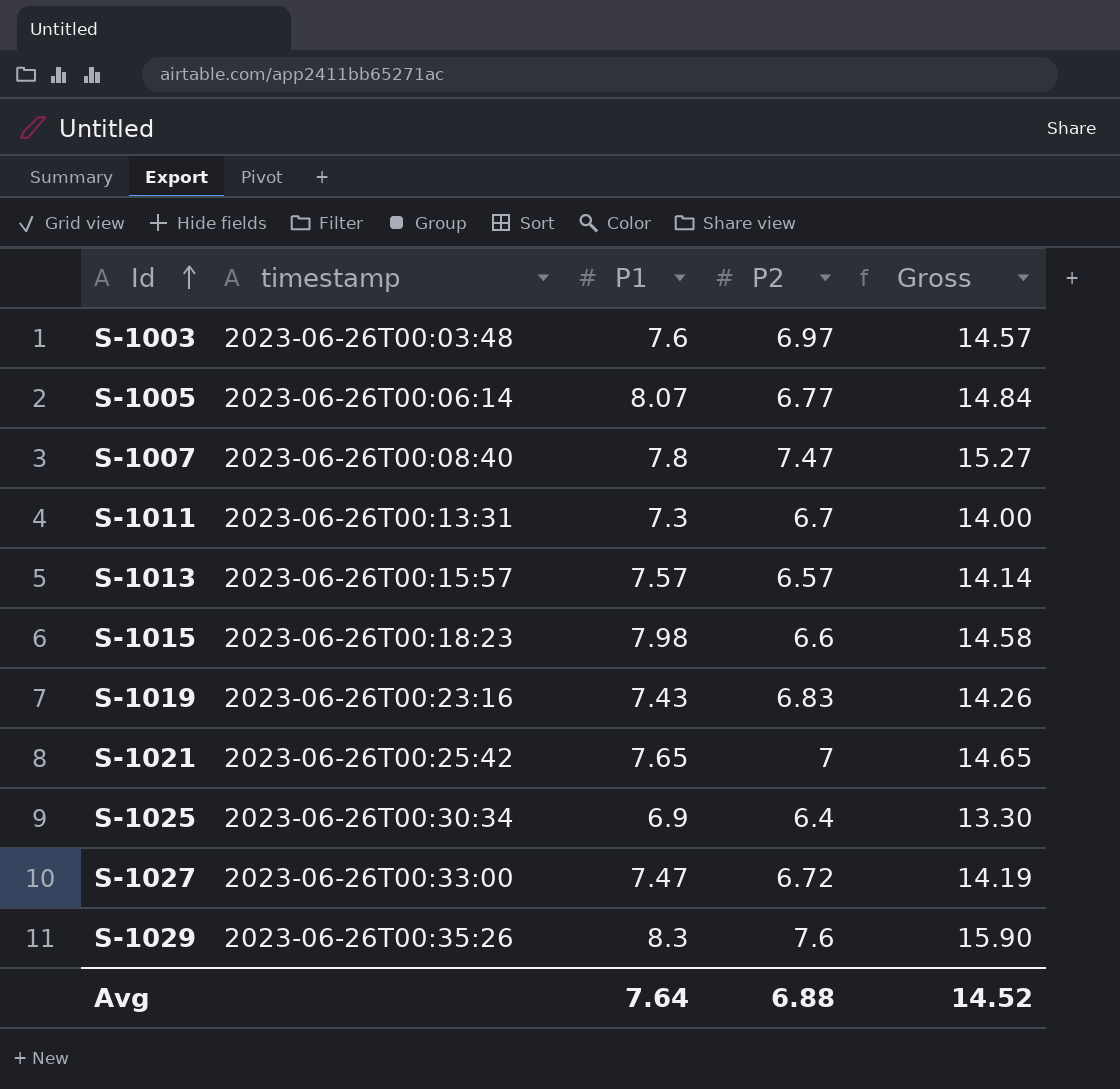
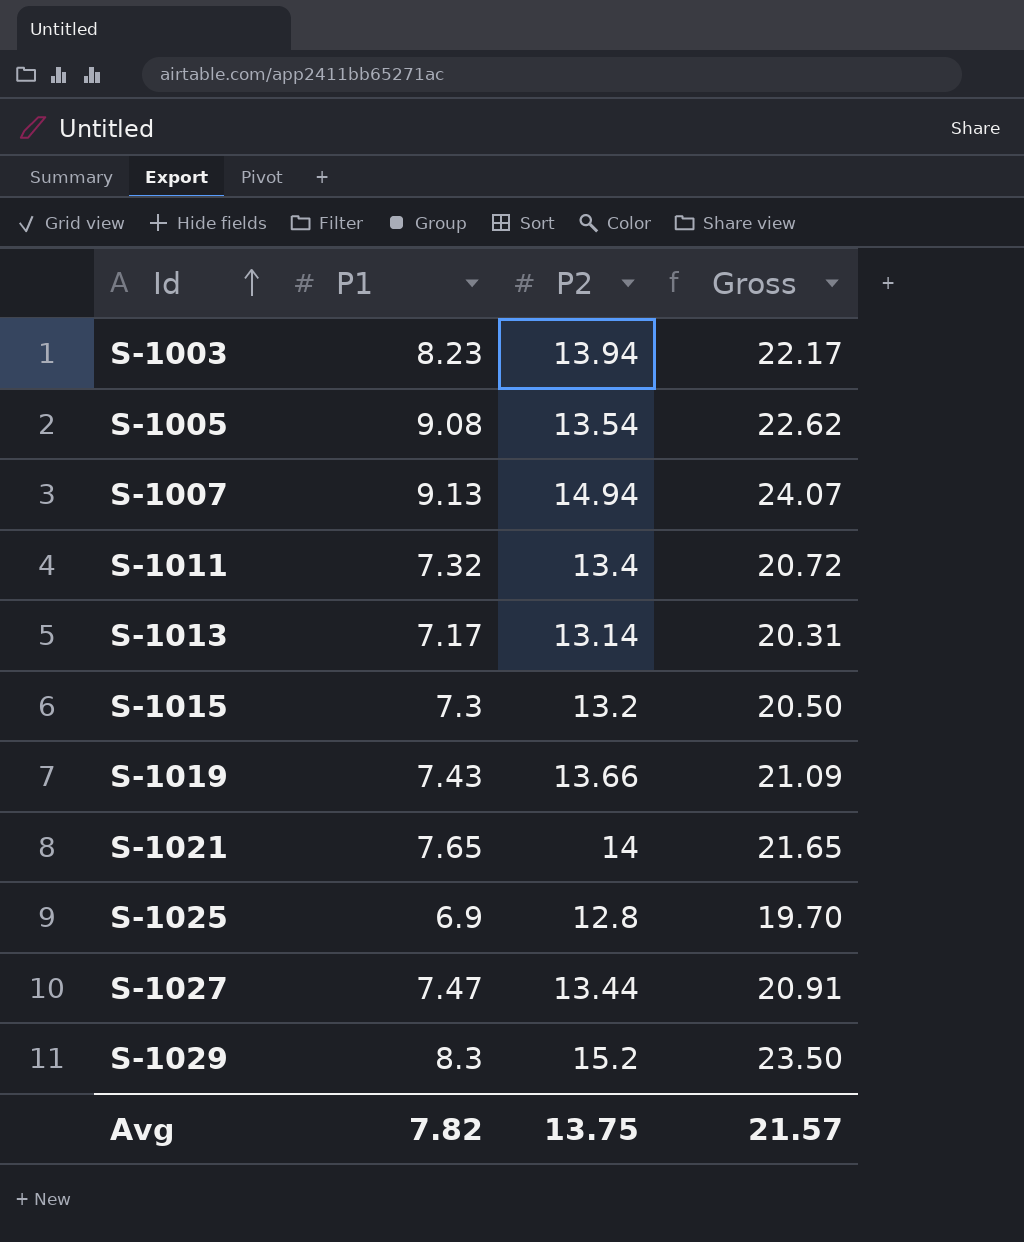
column timestamp | position: 2 -> none
S-1003 | P1: 7.6 -> 8.23
S-1003 | P2: 6.97 -> 13.94
S-1003 | Gross: 14.57 -> 22.17
S-1005 | P1: 8.07 -> 9.08
S-1005 | P2: 6.77 -> 13.54
S-1005 | Gross: 14.84 -> 22.62
S-1007 | P1: 7.8 -> 9.13
S-1007 | P2: 7.47 -> 14.94
S-1007 | Gross: 15.27 -> 24.07
S-1011 | P1: 7.3 -> 7.32
S-1011 | P2: 6.7 -> 13.4
S-1011 | Gross: 14.00 -> 20.72
S-1013 | P1: 7.57 -> 7.17
S-1013 | P2: 6.57 -> 13.14
S-1013 | Gross: 14.14 -> 20.31
S-1015 | P1: 7.98 -> 7.3
S-1015 | P2: 6.6 -> 13.2
S-1015 | Gross: 14.58 -> 20.50
S-1019 | P2: 6.83 -> 13.66
S-1019 | Gross: 14.26 -> 21.09
S-1021 | P2: 7 -> 14
S-1021 | Gross: 14.65 -> 21.65
S-1025 | P2: 6.4 -> 12.8
S-1025 | Gross: 13.30 -> 19.70
S-1027 | P2: 6.72 -> 13.44
S-1027 | Gross: 14.19 -> 20.91
S-1029 | P2: 7.6 -> 15.2
S-1029 | Gross: 15.90 -> 23.50
Avg | P1: 7.64 -> 7.82
Avg | P2: 6.88 -> 13.75
Avg | Gross: 14.52 -> 21.57

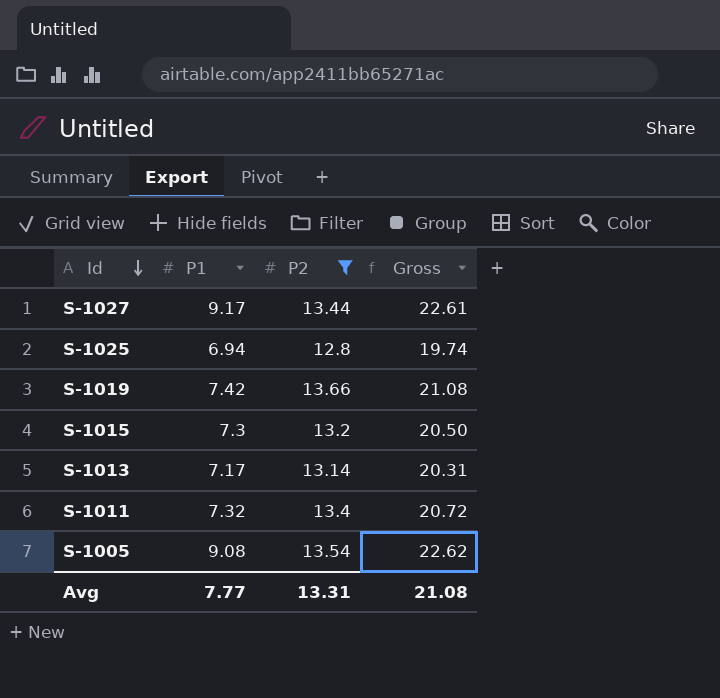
filter: none -> P2 <= 13.66
row order: Id ascending -> Id descending
S-1027 | P1: 7.47 -> 9.17
S-1027 | Gross: 20.91 -> 22.61
S-1025 | P1: 6.9 -> 6.94
S-1025 | Gross: 19.70 -> 19.74
S-1019 | P1: 7.43 -> 7.42
S-1019 | Gross: 21.09 -> 21.08
Avg | P1: 7.82 -> 7.77
Avg | P2: 13.75 -> 13.31
Avg | Gross: 21.57 -> 21.08

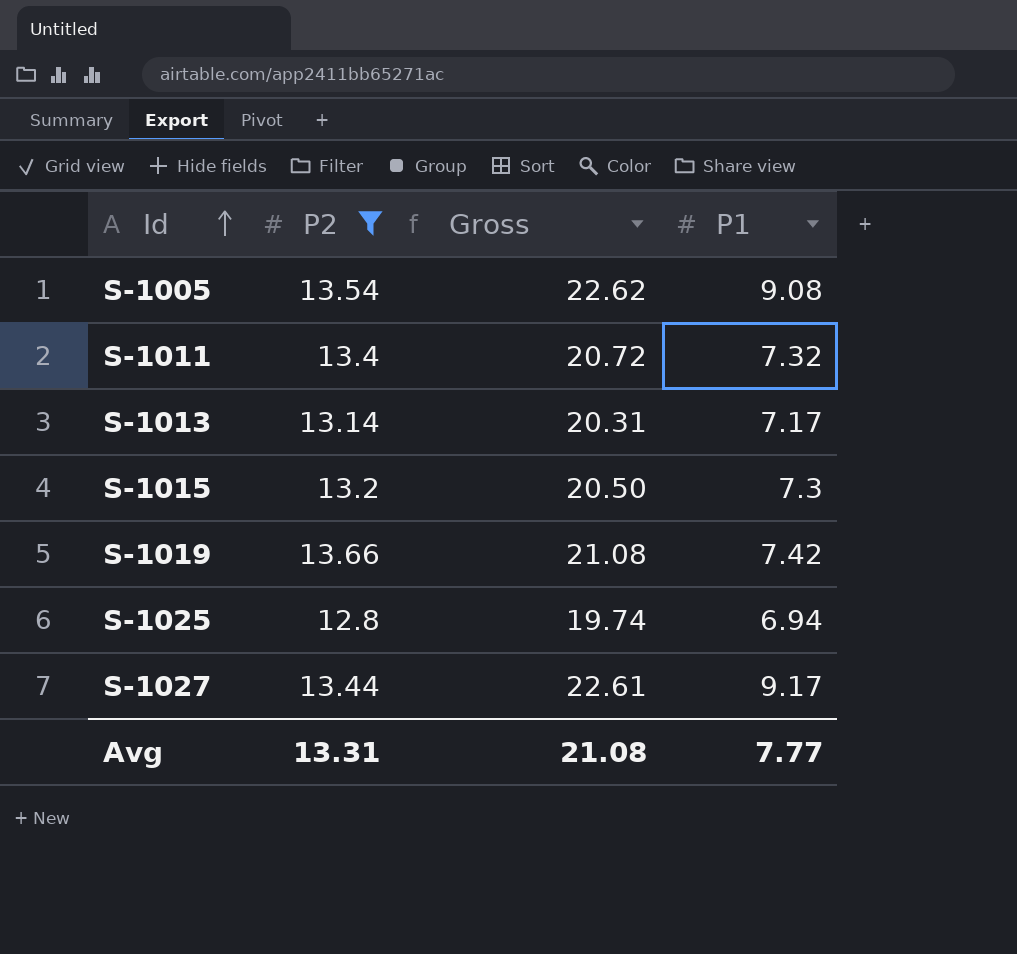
row order: Id descending -> Id ascending
column P1 | position: 2 -> 4

